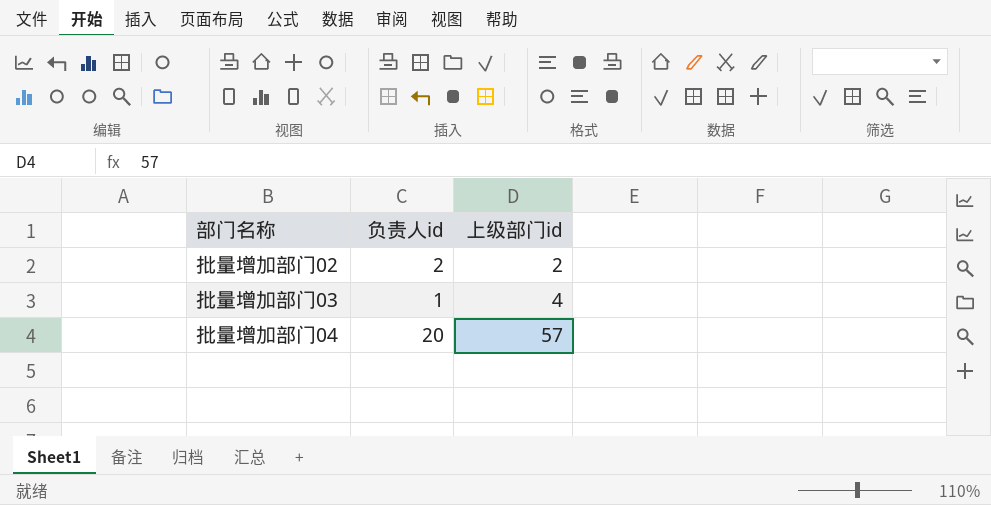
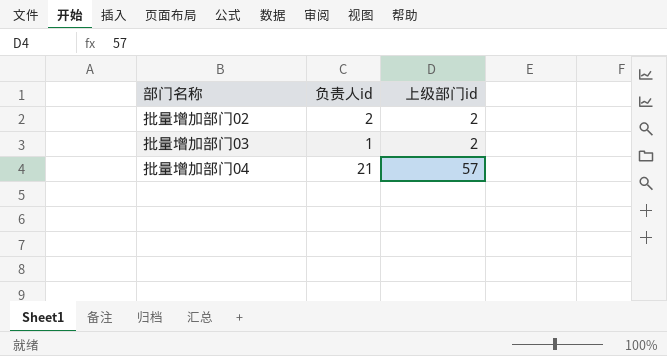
批量增加部门03 | 上级部门id: 4 -> 2
批量增加部门04 | 负责人id: 20 -> 21

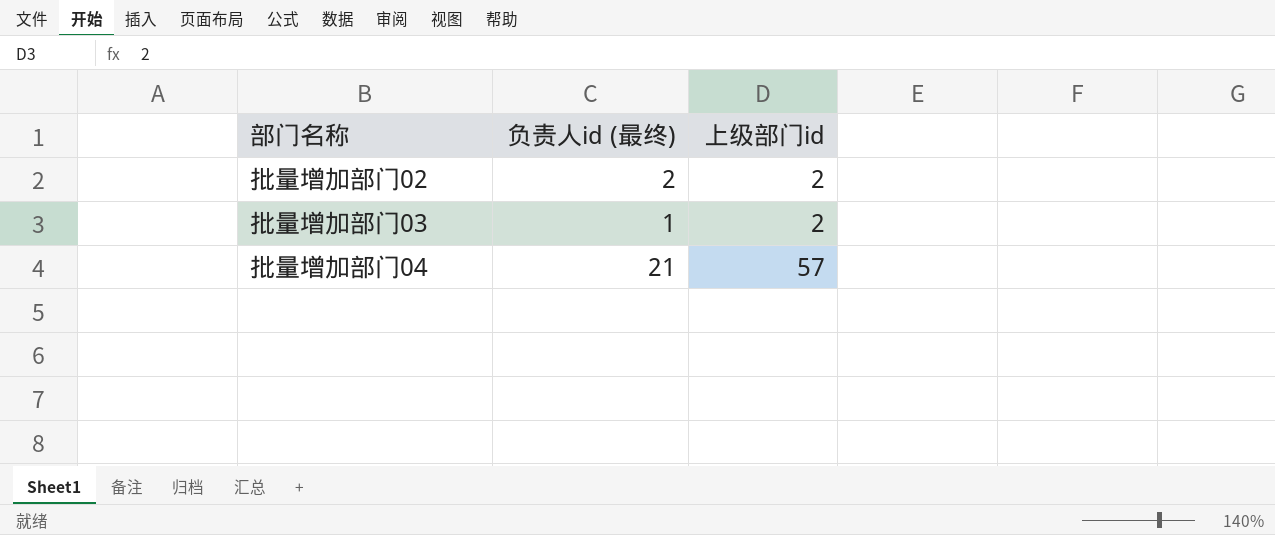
column name: 负责人id -> 负责人id (最终)

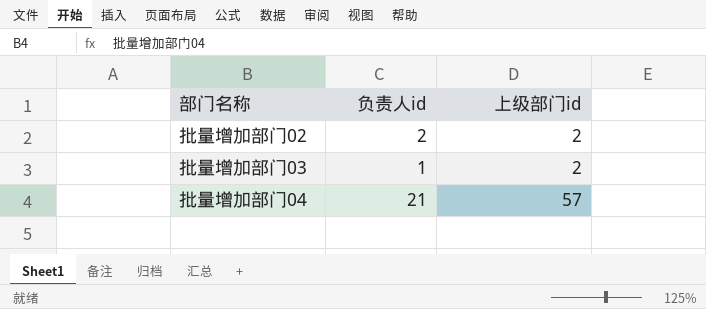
column name: 负责人id (最终) -> 负责人id

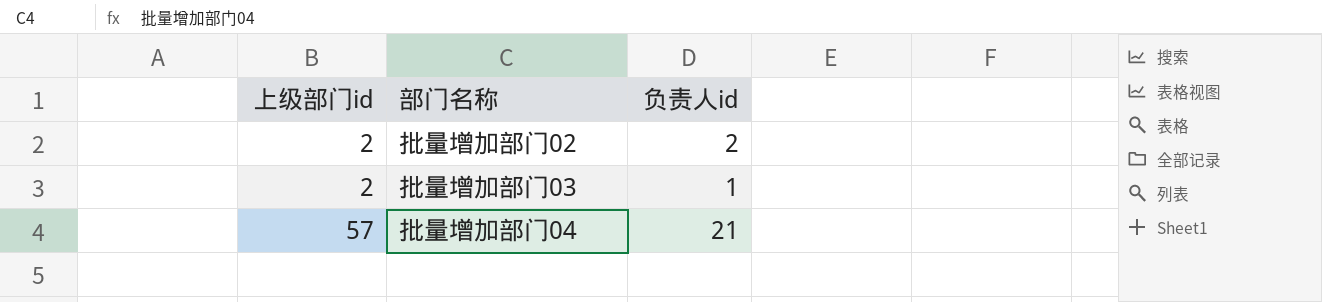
column 上级部门id | position: 3 -> 1

